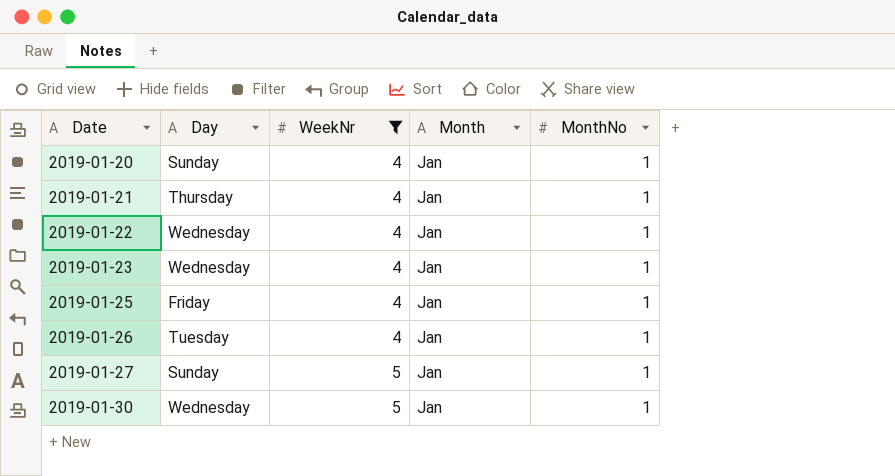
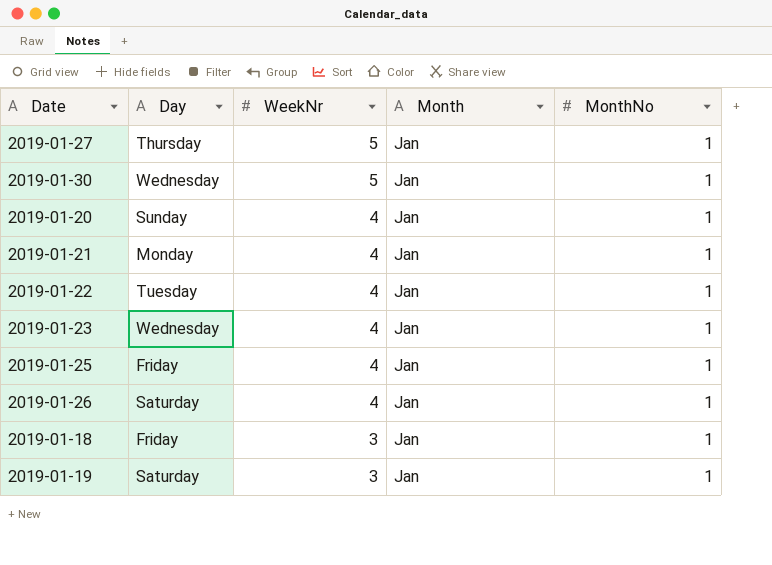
filter: WeekNr != 3 -> none
row order: Date ascending -> WeekNr descending
2019-01-27 | Day: Sunday -> Thursday
2019-01-21 | Day: Thursday -> Monday
2019-01-22 | Day: Wednesday -> Tuesday
2019-01-26 | Day: Tuesday -> Saturday

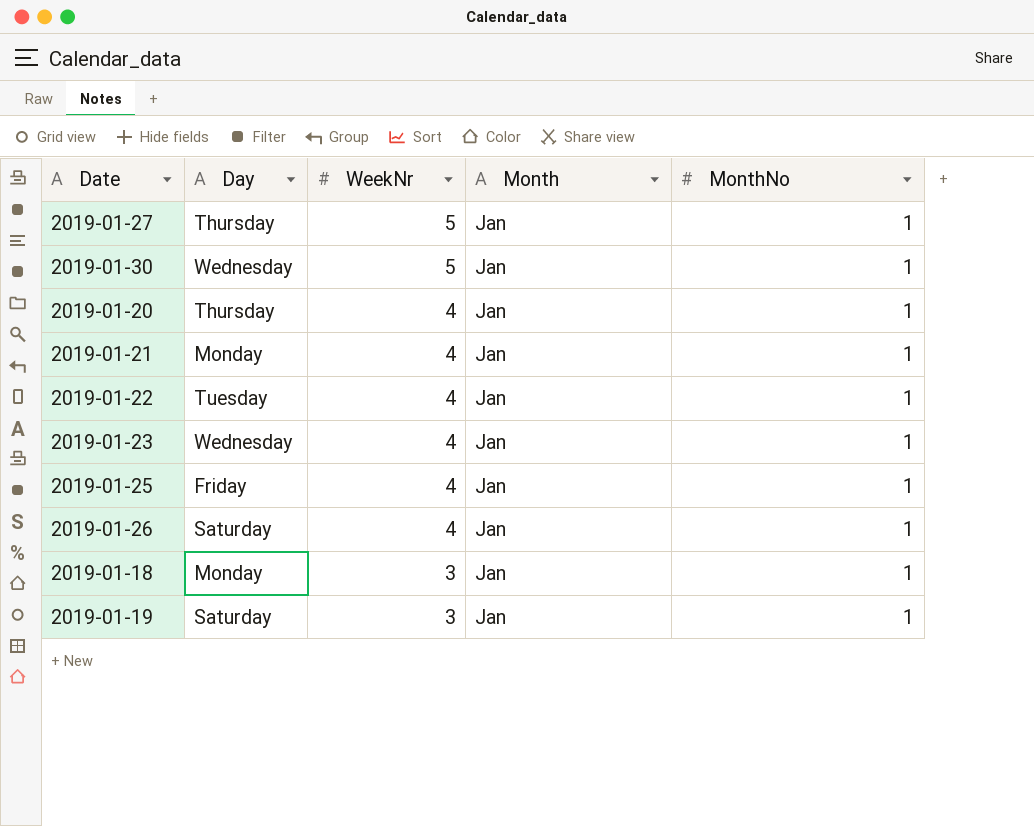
2019-01-20 | Day: Sunday -> Thursday
2019-01-18 | Day: Friday -> Monday

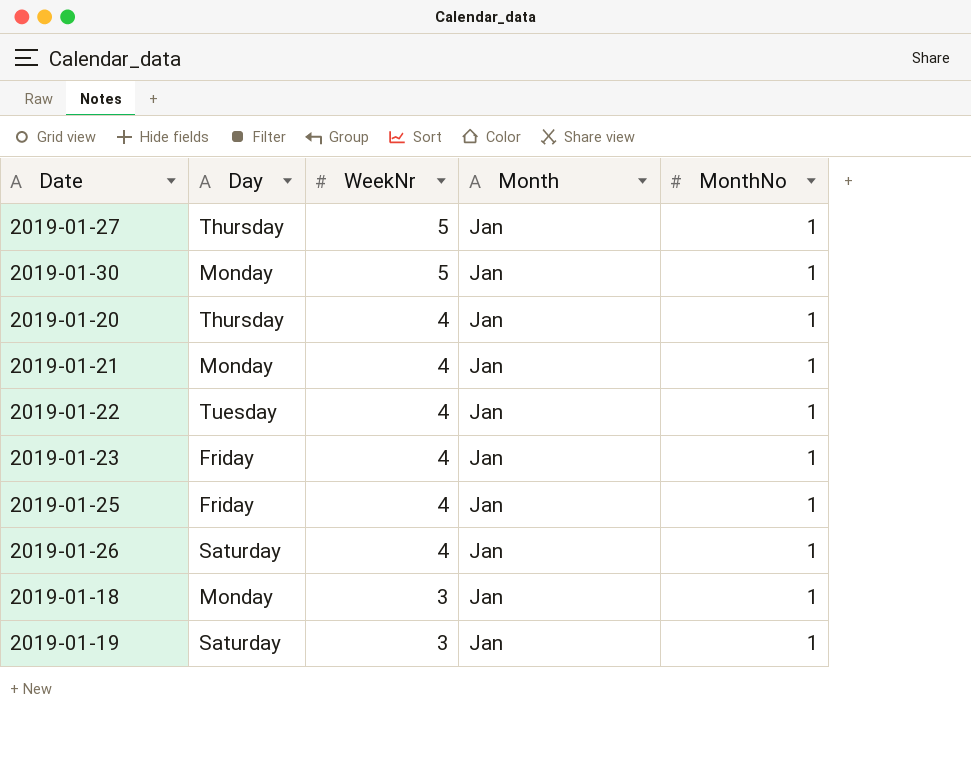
2019-01-30 | Day: Wednesday -> Monday
2019-01-23 | Day: Wednesday -> Friday

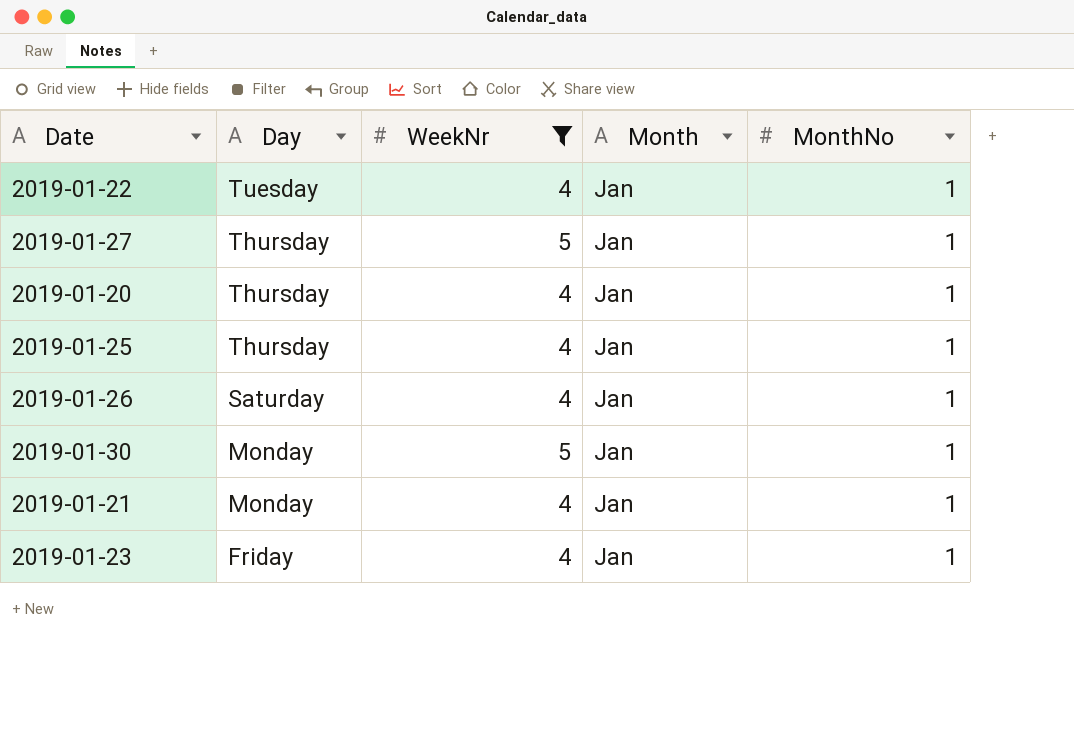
filter: none -> WeekNr != 3
row order: WeekNr descending -> Day descending
2019-01-25 | Day: Friday -> Thursday

